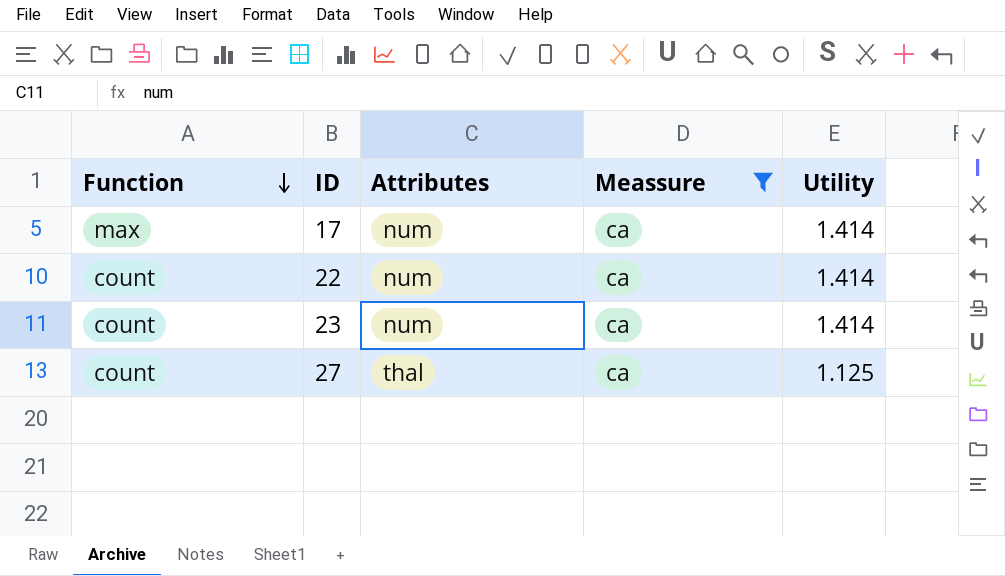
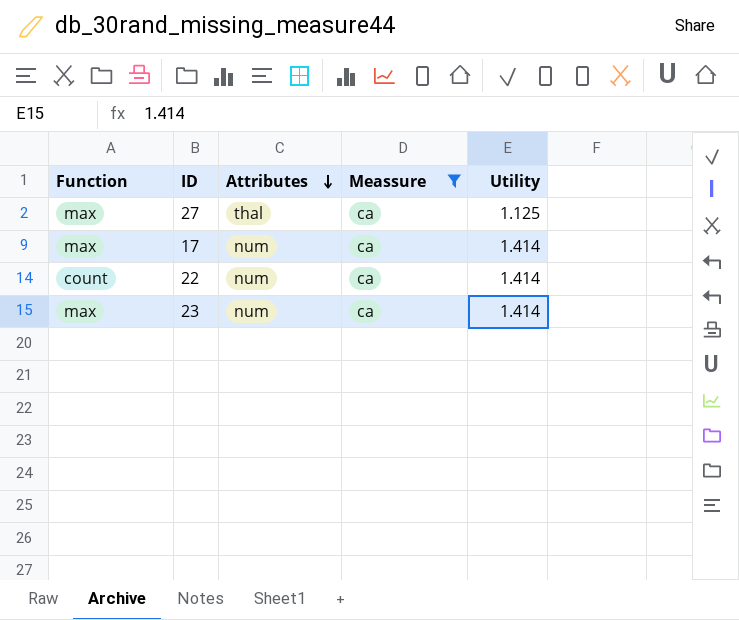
row order: Function descending -> Attributes descending
27 | Function: count -> max
23 | Function: count -> max

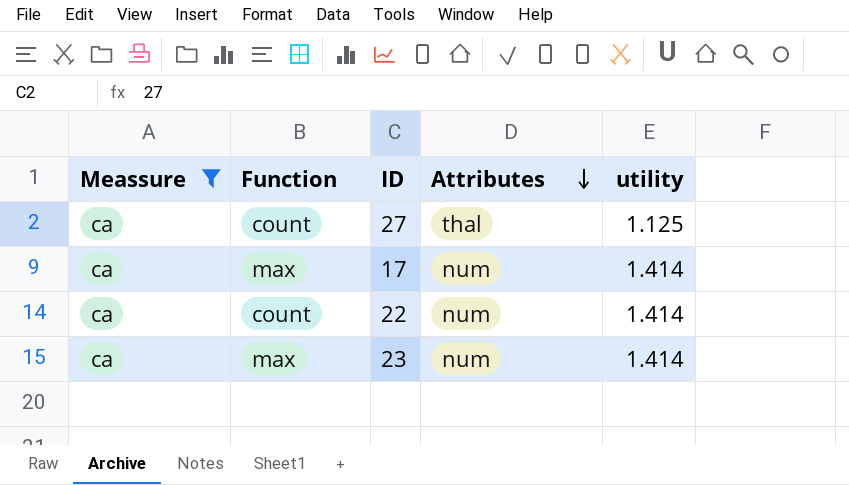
column Meassure | position: 4 -> 1
column name: Utility -> utility
27 | Function: max -> count

